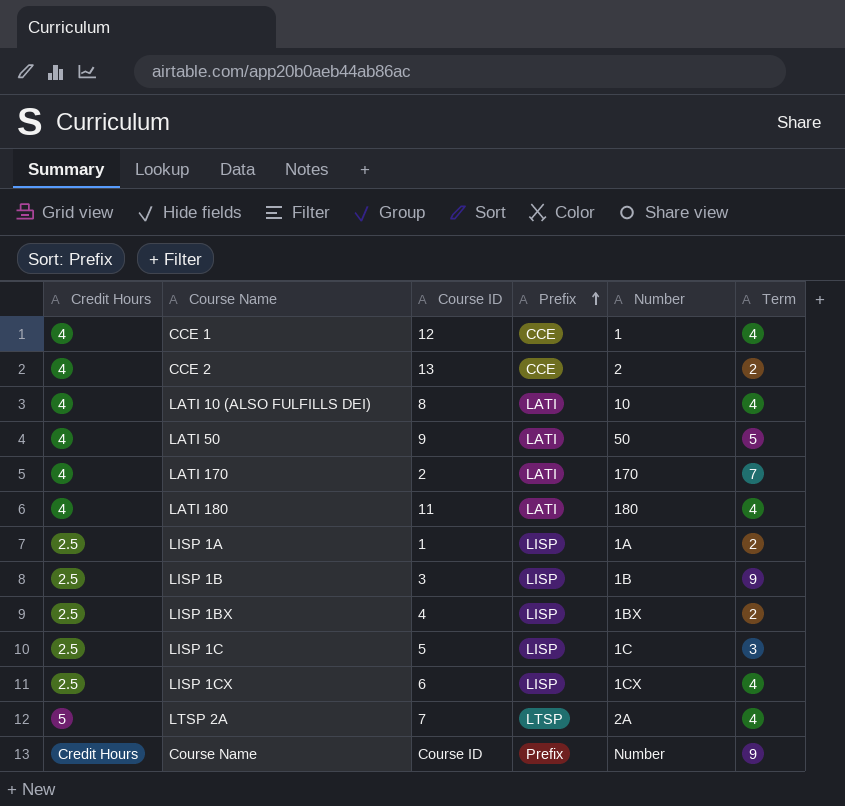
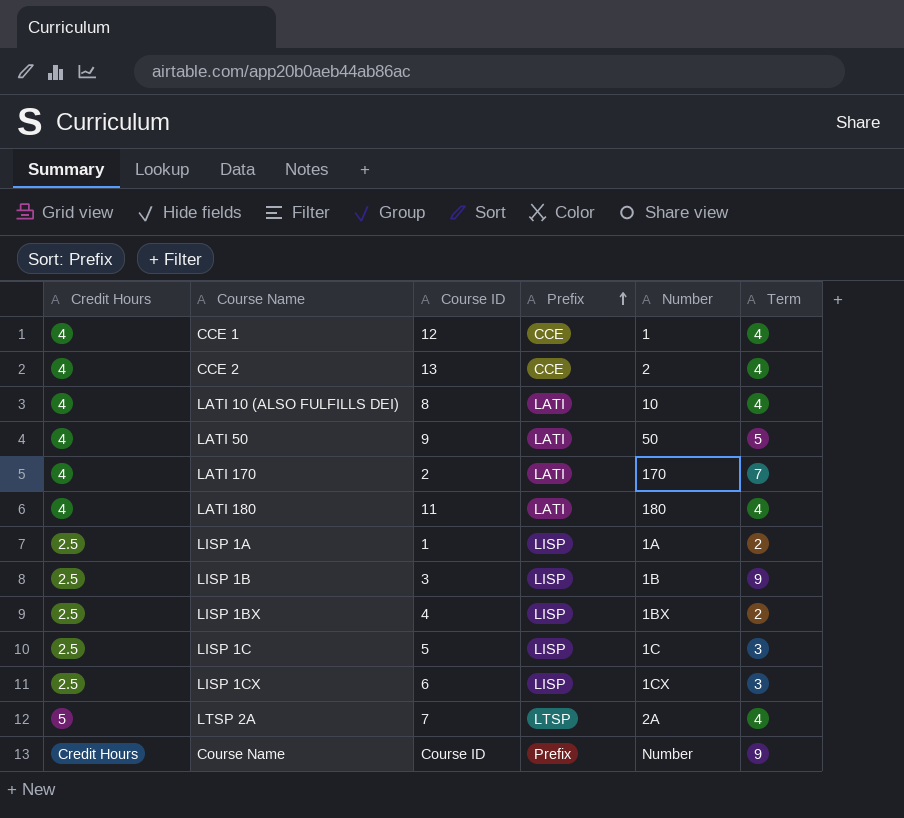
CCE 2 | Term: 2 -> 4
LISP 1CX | Term: 4 -> 3

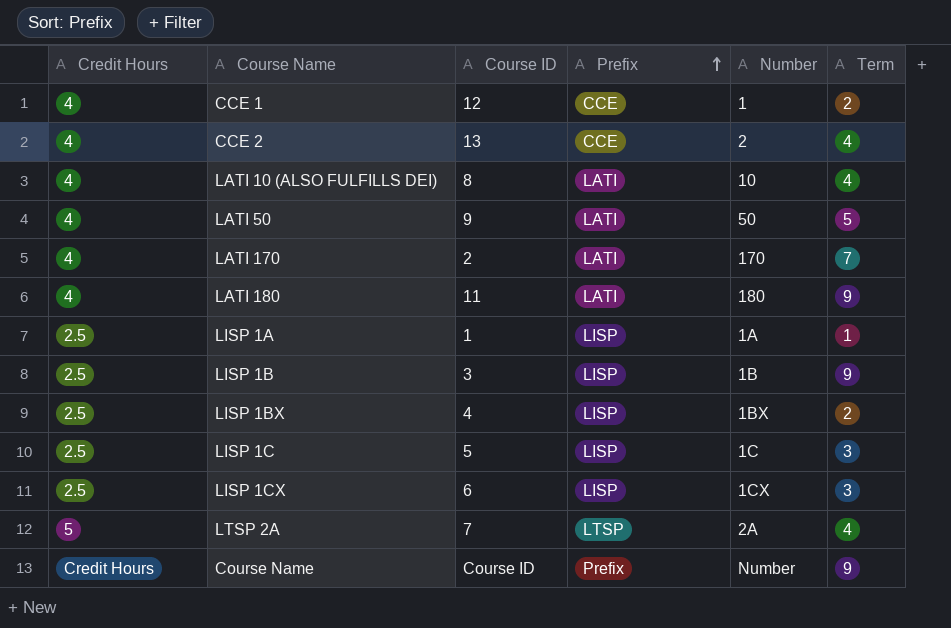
CCE 1 | Term: 4 -> 2
LATI 180 | Term: 4 -> 9
LISP 1A | Term: 2 -> 1

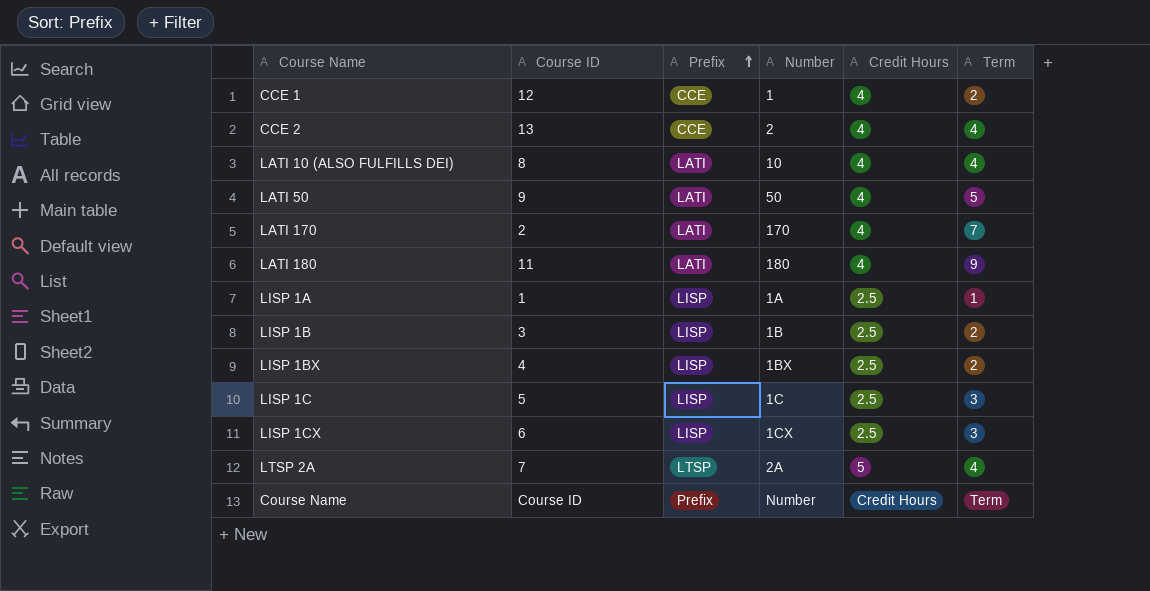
column Credit Hours | position: 1 -> 5
LISP 1B | Term: 9 -> 2
Course Name | Term: 9 -> Term

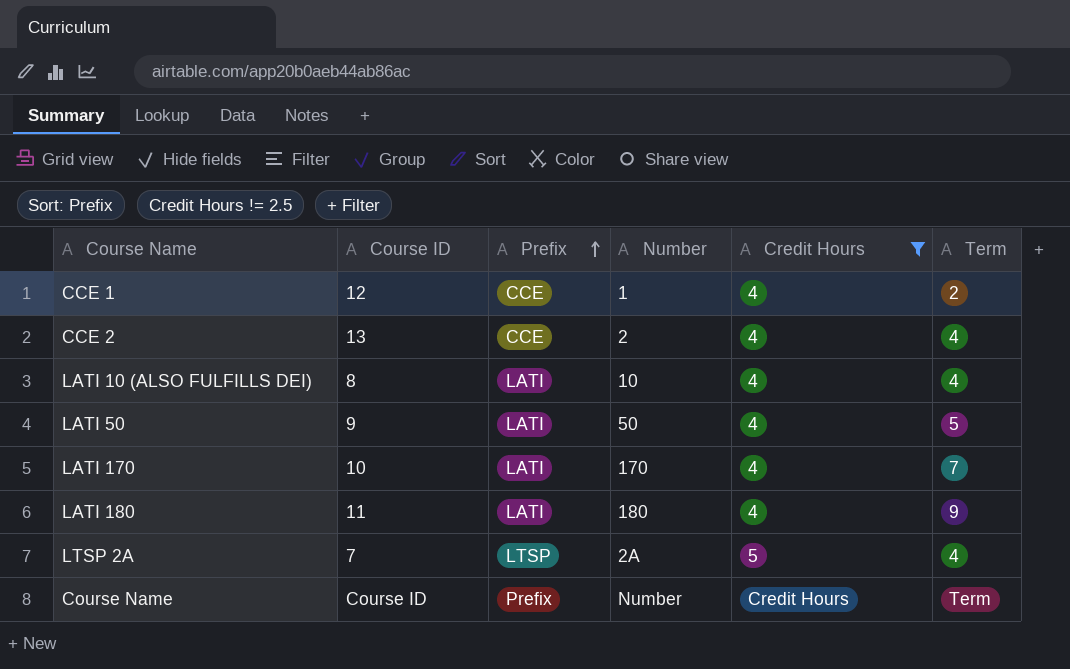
filter: none -> Credit Hours != 2.5
LATI 170 | Course ID: 2 -> 10

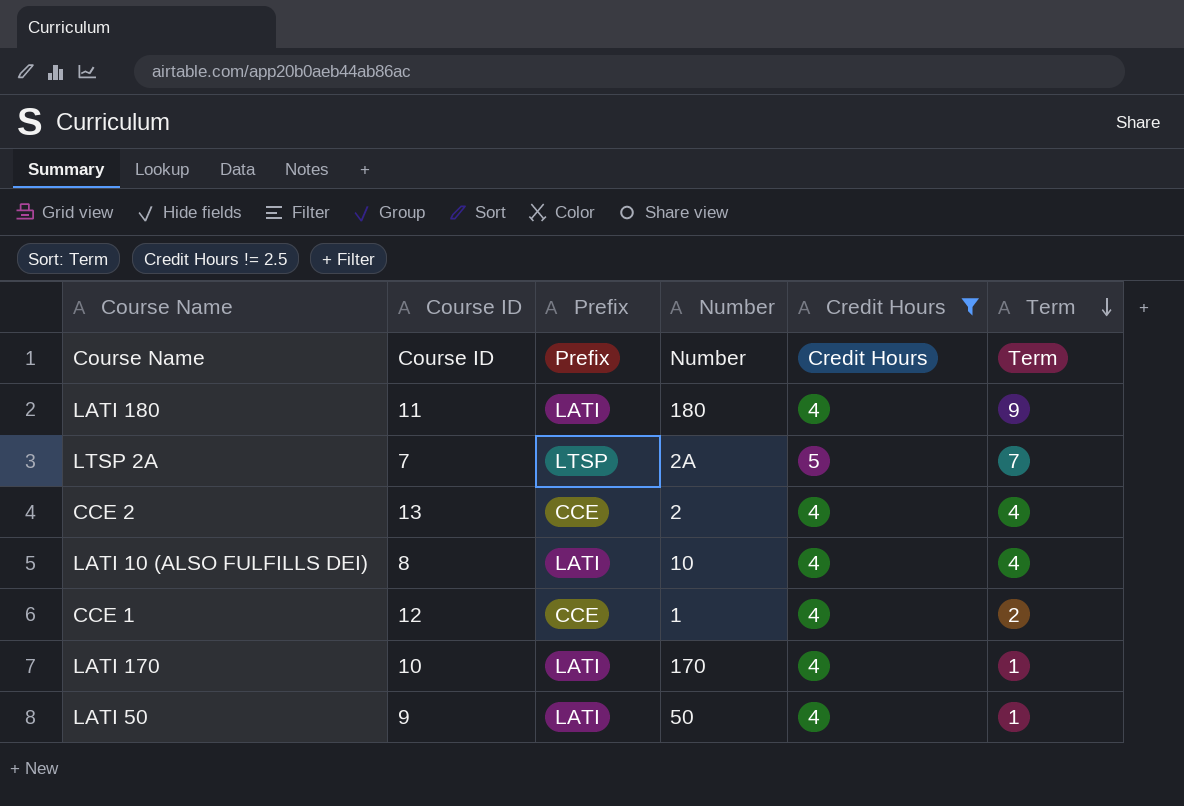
row order: Prefix ascending -> Term descending
LTSP 2A | Term: 4 -> 7
LATI 170 | Term: 7 -> 1
LATI 50 | Term: 5 -> 1

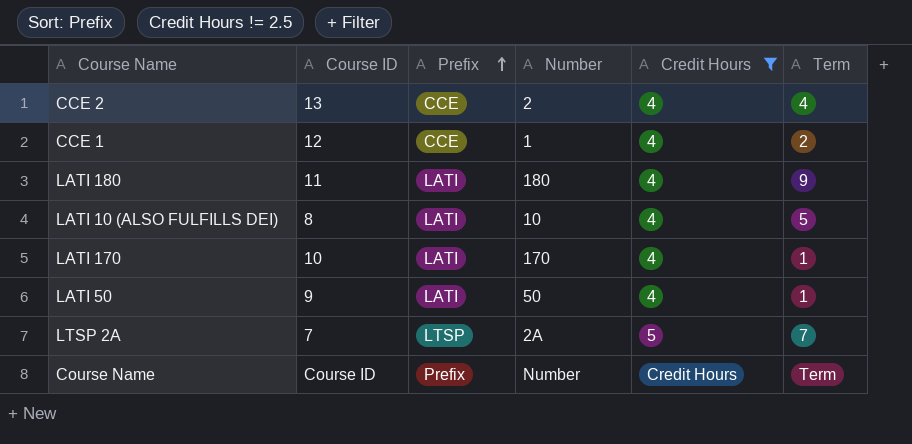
row order: Term descending -> Prefix ascending
LATI 10 (ALSO FULFILLS DEI) | Term: 4 -> 5

